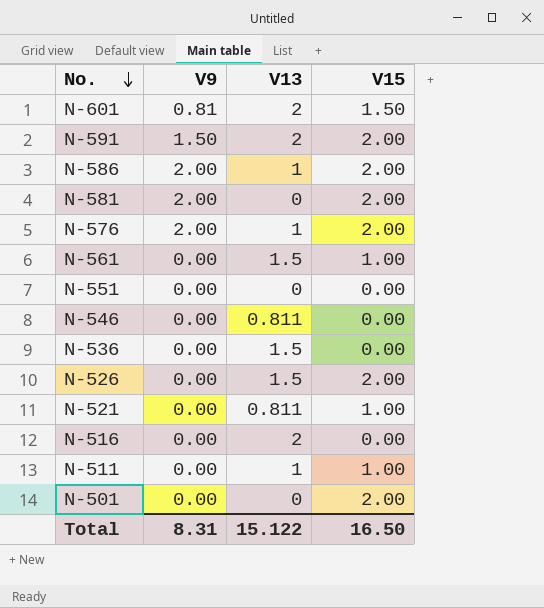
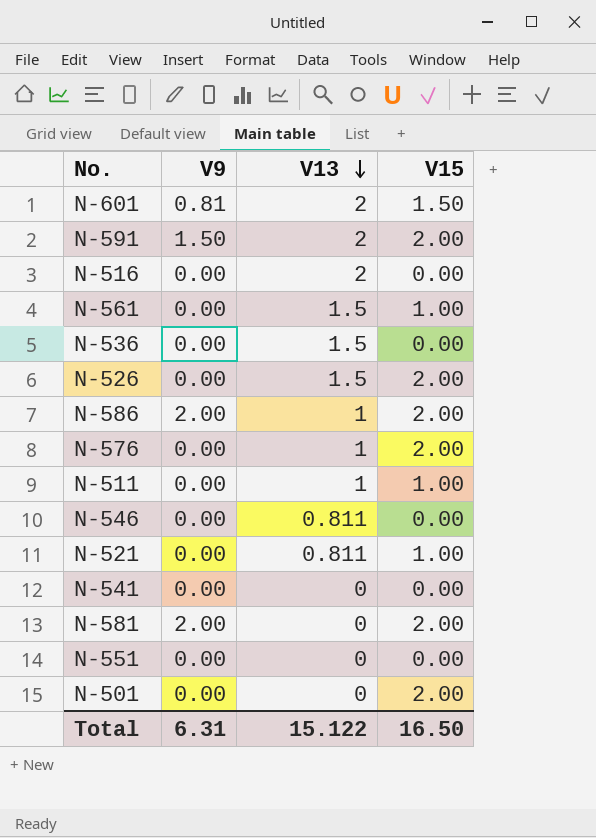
row order: No. descending -> V13 descending
N-576 | V9: 2.00 -> 0.00
row N-541: none -> 0.00 | 0 | 0.00
Total | V9: 8.31 -> 6.31

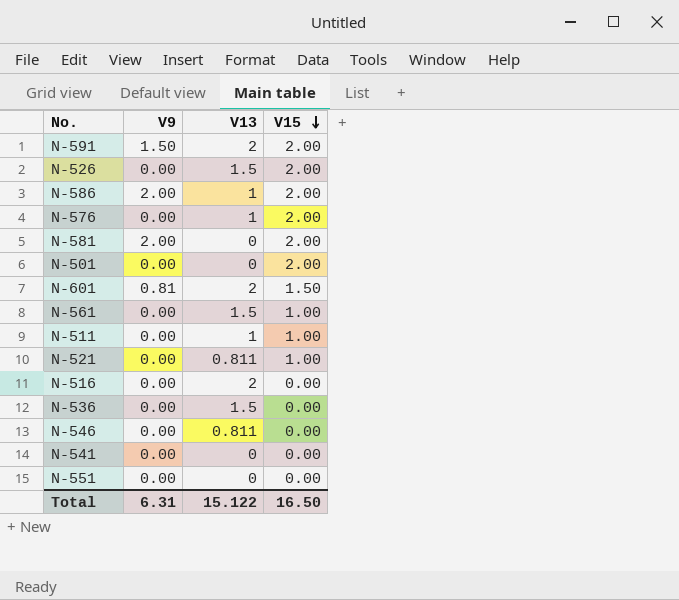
row order: V13 descending -> V15 descending

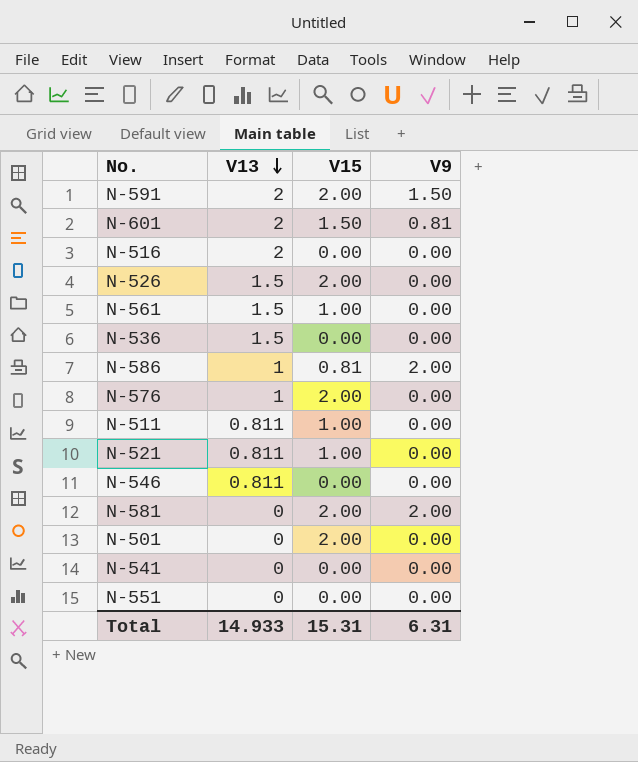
row order: V15 descending -> V13 descending
column V9 | position: 2 -> 4
N-586 | V15: 2.00 -> 0.81
N-511 | V13: 1 -> 0.811
Total | V13: 15.122 -> 14.933
Total | V15: 16.50 -> 15.31

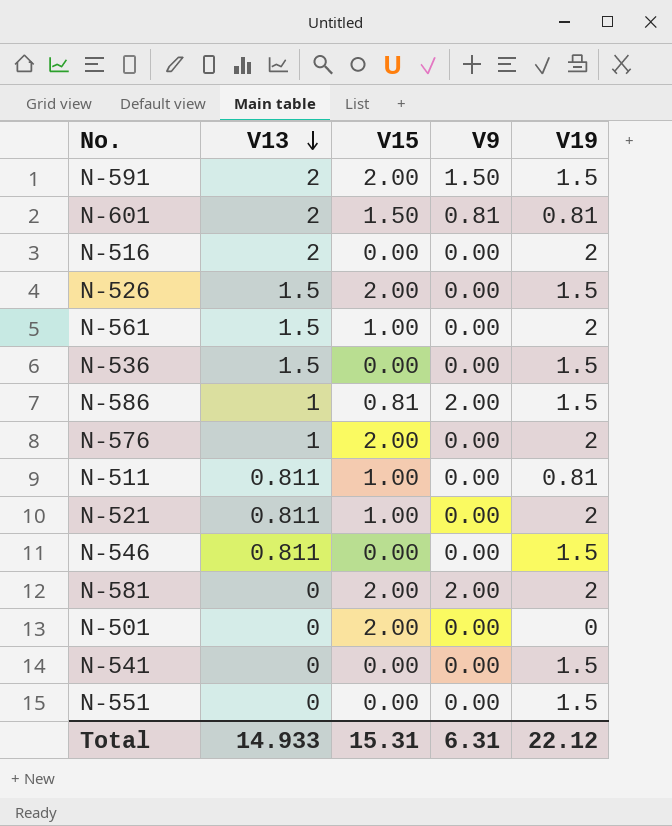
column V19 | position: none -> 5

